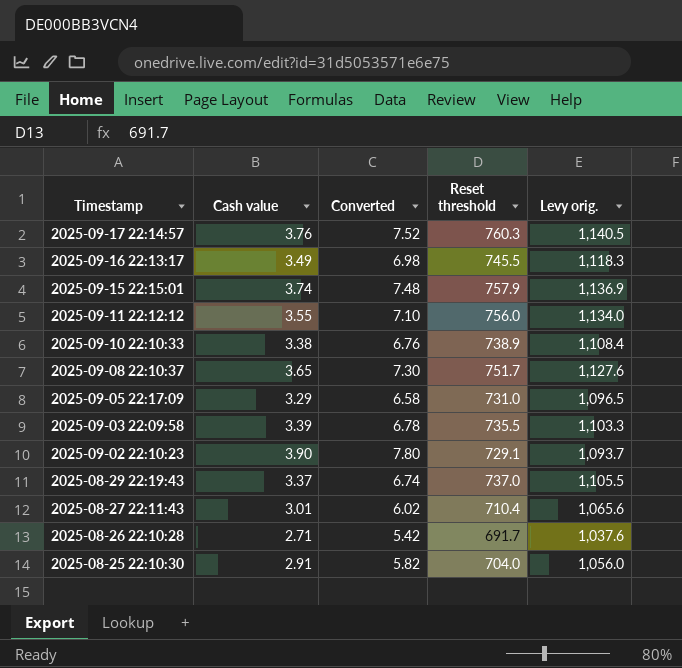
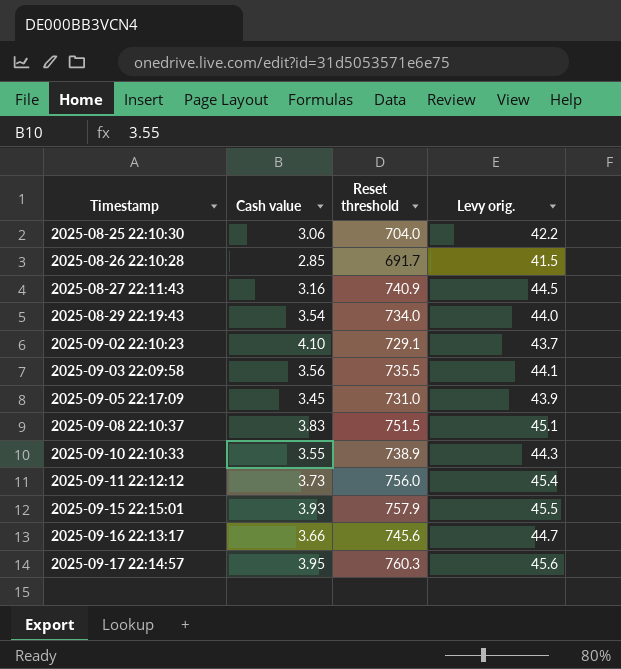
row order: Timestamp descending -> Timestamp ascending
column Converted | formula: [Cash value] * 2 -> none
column Levy orig. | formula: [Reset threshold] * 1.5 -> [Reset threshold] * 0.06
2025-08-25 22:10:30 | Cash value: 2.91 -> 3.06
2025-08-26 22:10:28 | Cash value: 2.71 -> 2.85
2025-08-27 22:11:43 | Cash value: 3.01 -> 3.16
2025-08-27 22:11:43 | Reset threshold: 710.4 -> 740.9
2025-08-29 22:19:43 | Cash value: 3.37 -> 3.54
2025-08-29 22:19:43 | Reset threshold: 737.0 -> 734.0
2025-09-02 22:10:23 | Cash value: 3.90 -> 4.10
2025-09-03 22:09:58 | Cash value: 3.39 -> 3.56
2025-09-05 22:17:09 | Cash value: 3.29 -> 3.45
2025-09-08 22:10:37 | Cash value: 3.65 -> 3.83
2025-09-08 22:10:37 | Reset threshold: 751.7 -> 751.5
2025-09-10 22:10:33 | Cash value: 3.38 -> 3.55
2025-09-11 22:12:12 | Cash value: 3.55 -> 3.73
2025-09-15 22:15:01 | Cash value: 3.74 -> 3.93
2025-09-16 22:13:17 | Cash value: 3.49 -> 3.66
2025-09-16 22:13:17 | Reset threshold: 745.5 -> 745.6
2025-09-17 22:14:57 | Cash value: 3.76 -> 3.95

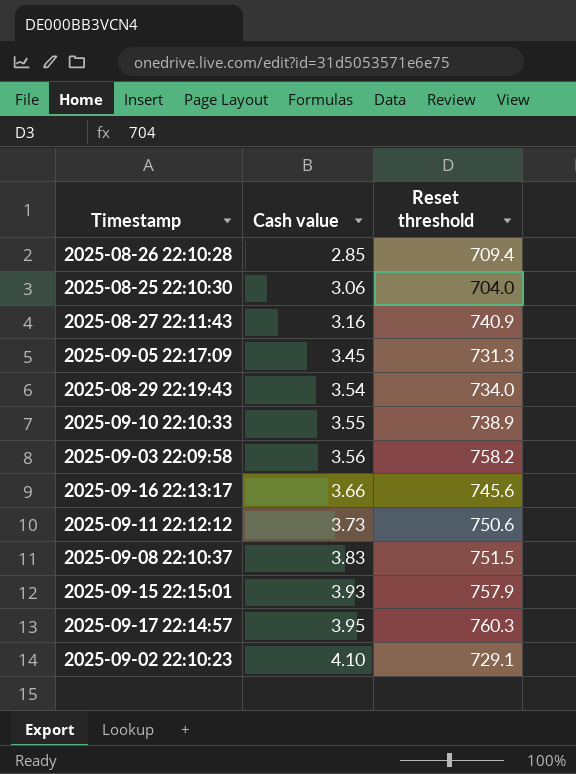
row order: Timestamp ascending -> Cash value ascending
column Levy orig. | formula: [Reset threshold] * 0.06 -> none
2025-08-26 22:10:28 | Reset threshold: 691.7 -> 709.4
2025-09-05 22:17:09 | Reset threshold: 731.0 -> 731.3
2025-09-03 22:09:58 | Reset threshold: 735.5 -> 758.2
2025-09-11 22:12:12 | Reset threshold: 756.0 -> 750.6

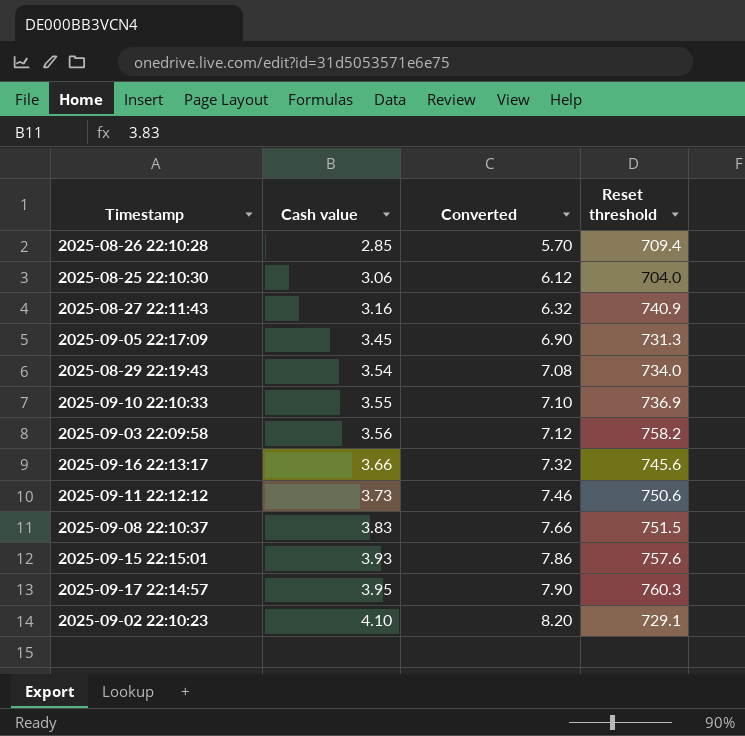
column Converted | formula: none -> [Cash value] * 2
2025-09-10 22:10:33 | Reset threshold: 738.9 -> 736.9
2025-09-15 22:15:01 | Reset threshold: 757.9 -> 757.6

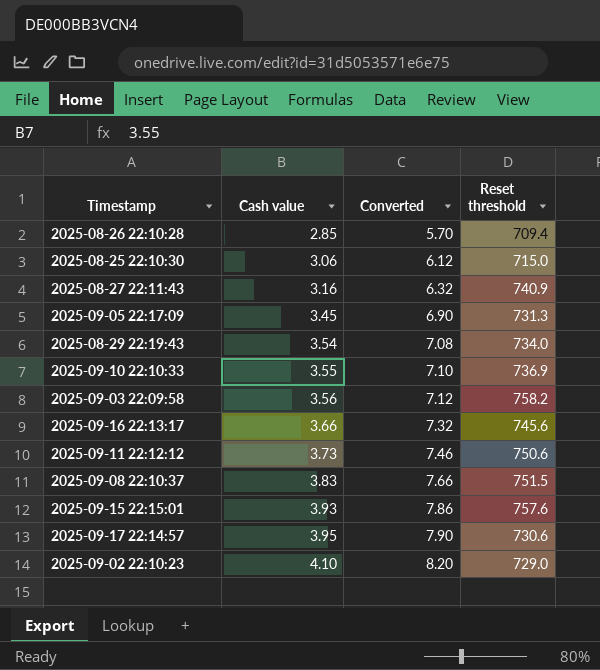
2025-08-25 22:10:30 | Reset threshold: 704.0 -> 715.0
2025-09-17 22:14:57 | Reset threshold: 760.3 -> 730.6
2025-09-02 22:10:23 | Reset threshold: 729.1 -> 729.0

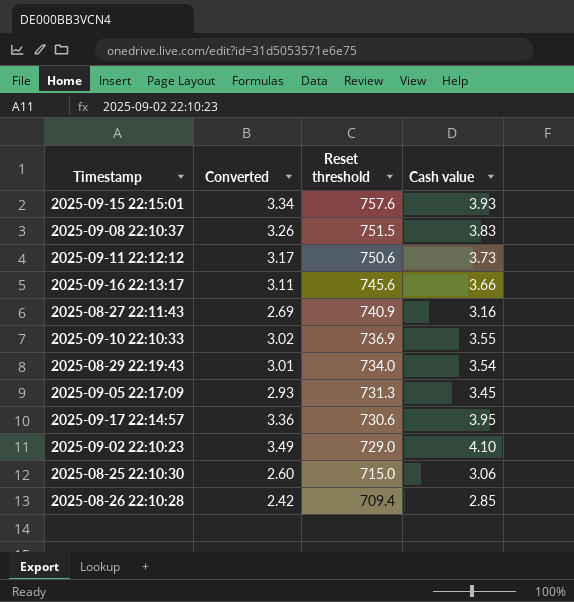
row order: Cash value ascending -> Reset threshold descending
column Converted | formula: [Cash value] * 2 -> [Cash value] * 0.85
column Cash value | position: 2 -> 4
row 2025-09-03 22:09:58: 3.56 | 7.12 | 758.2 -> none

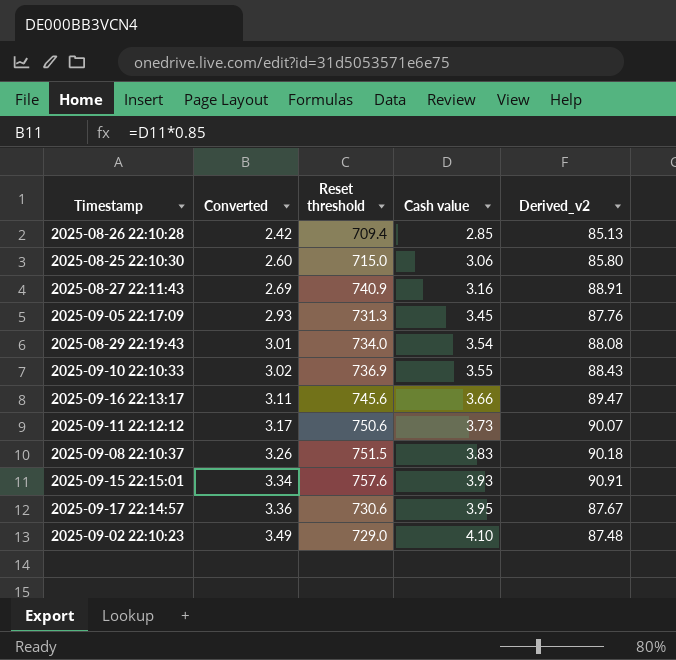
row order: Reset threshold descending -> Converted ascending
column Derived_v2 | formula: none -> [Reset threshold] * 0.12

